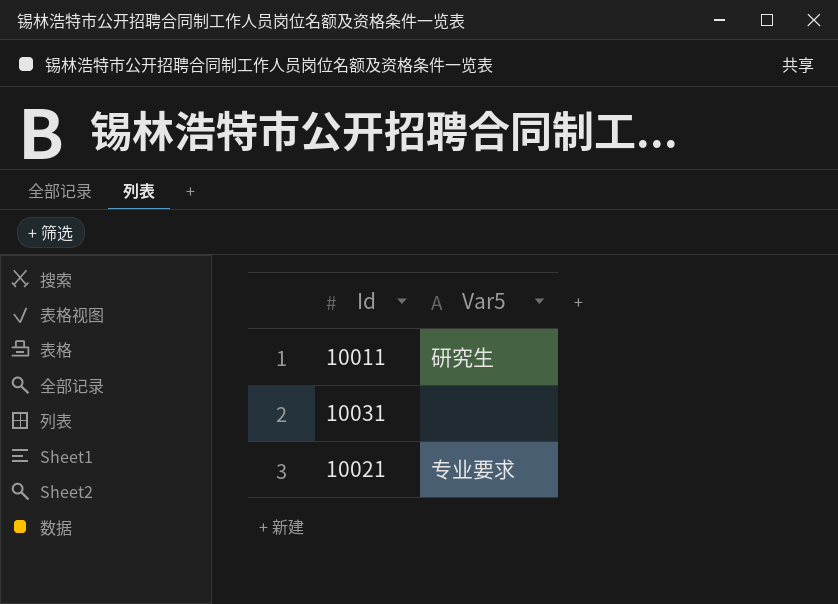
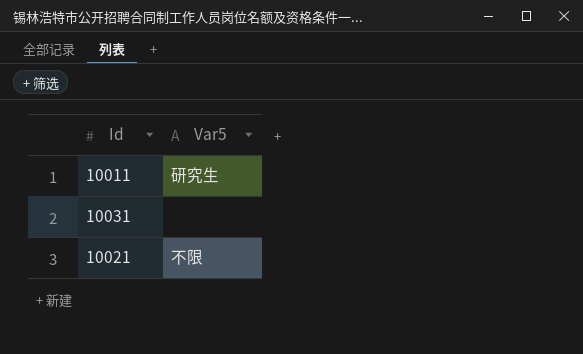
10021 | Var5: 专业要求 -> 不限

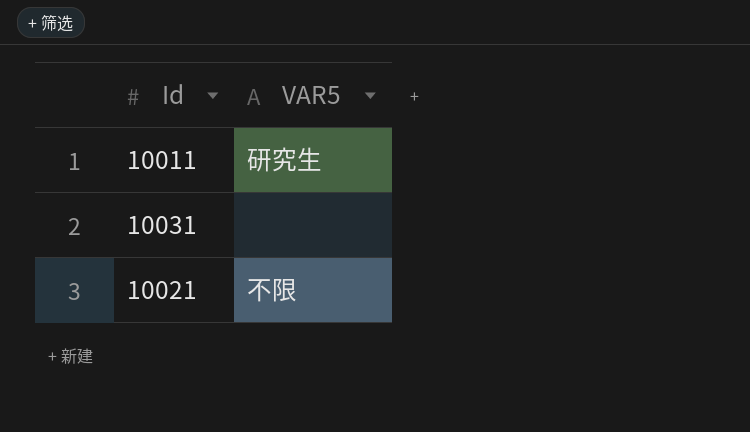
column name: Var5 -> VAR5

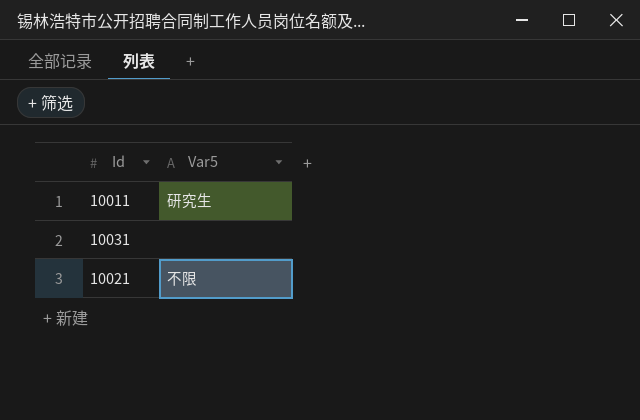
column name: VAR5 -> Var5

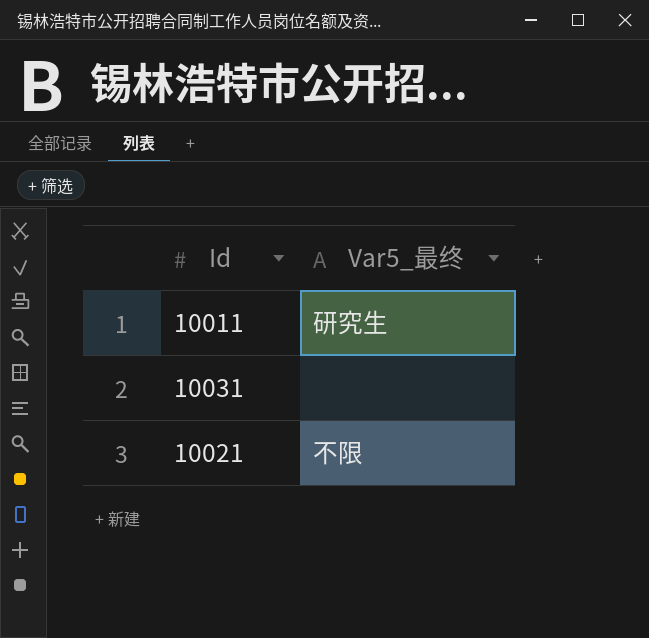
column name: Var5 -> Var5_最终

